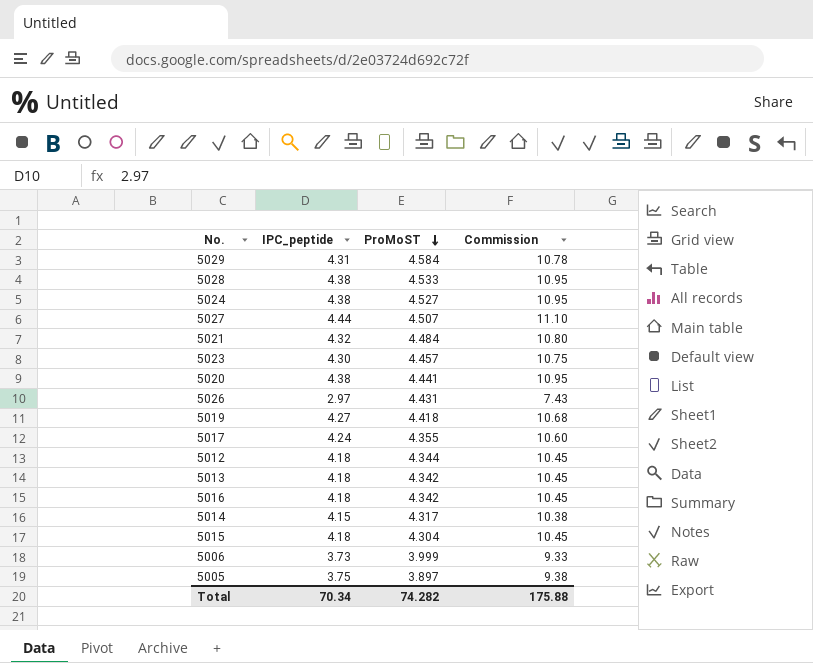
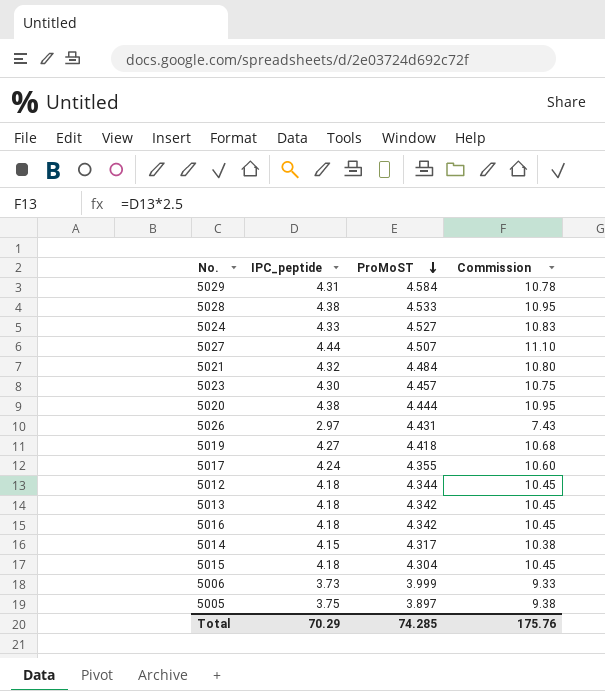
5024 | IPC_peptide: 4.38 -> 4.33
5024 | Commission: 10.95 -> 10.83
5020 | ProMoST: 4.441 -> 4.444
Total | IPC_peptide: 70.34 -> 70.29
Total | ProMoST: 74.282 -> 74.285
Total | Commission: 175.88 -> 175.76

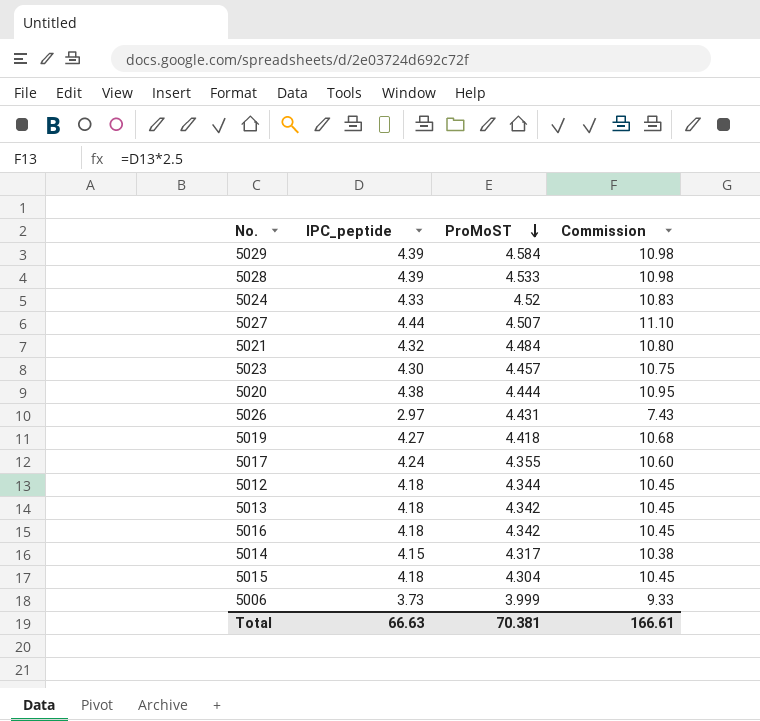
row 5005: 3.75 | 3.897 | 9.38 -> none
5029 | IPC_peptide: 4.31 -> 4.39
5029 | Commission: 10.78 -> 10.98
5028 | IPC_peptide: 4.38 -> 4.39
5028 | Commission: 10.95 -> 10.98
5024 | ProMoST: 4.527 -> 4.52
Total | IPC_peptide: 70.29 -> 66.63
Total | ProMoST: 74.285 -> 70.381
Total | Commission: 175.76 -> 166.61

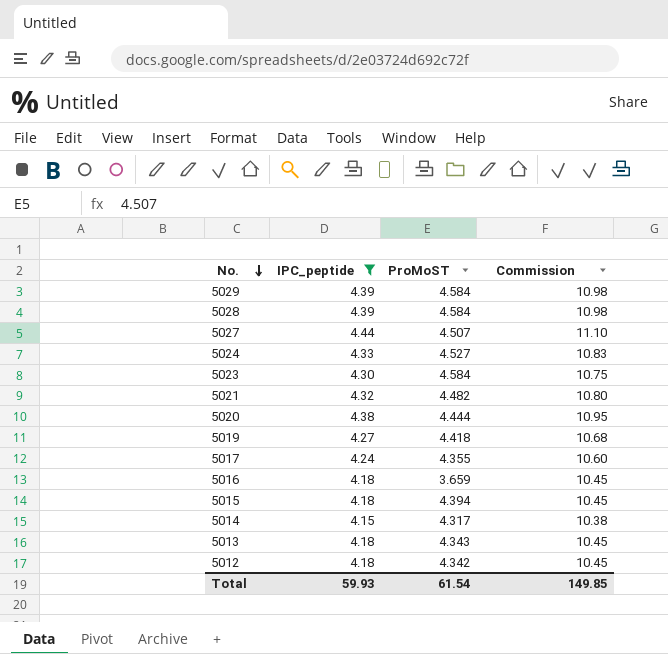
filter: none -> IPC_peptide >= 4.15
row order: ProMoST descending -> No. descending
5028 | ProMoST: 4.533 -> 4.584
5024 | ProMoST: 4.52 -> 4.527
5023 | ProMoST: 4.457 -> 4.584
5021 | ProMoST: 4.484 -> 4.482
5016 | ProMoST: 4.342 -> 3.659
5015 | ProMoST: 4.304 -> 4.394
5013 | ProMoST: 4.342 -> 4.343
5012 | ProMoST: 4.344 -> 4.342
Total | IPC_peptide: 66.63 -> 59.93
Total | ProMoST: 70.381 -> 61.54
Total | Commission: 166.61 -> 149.85

